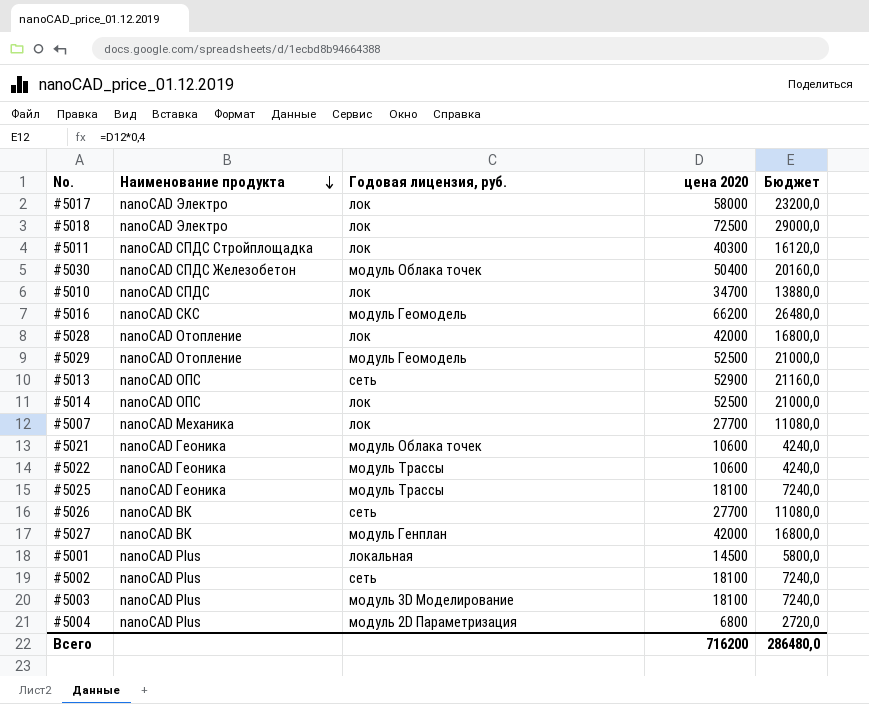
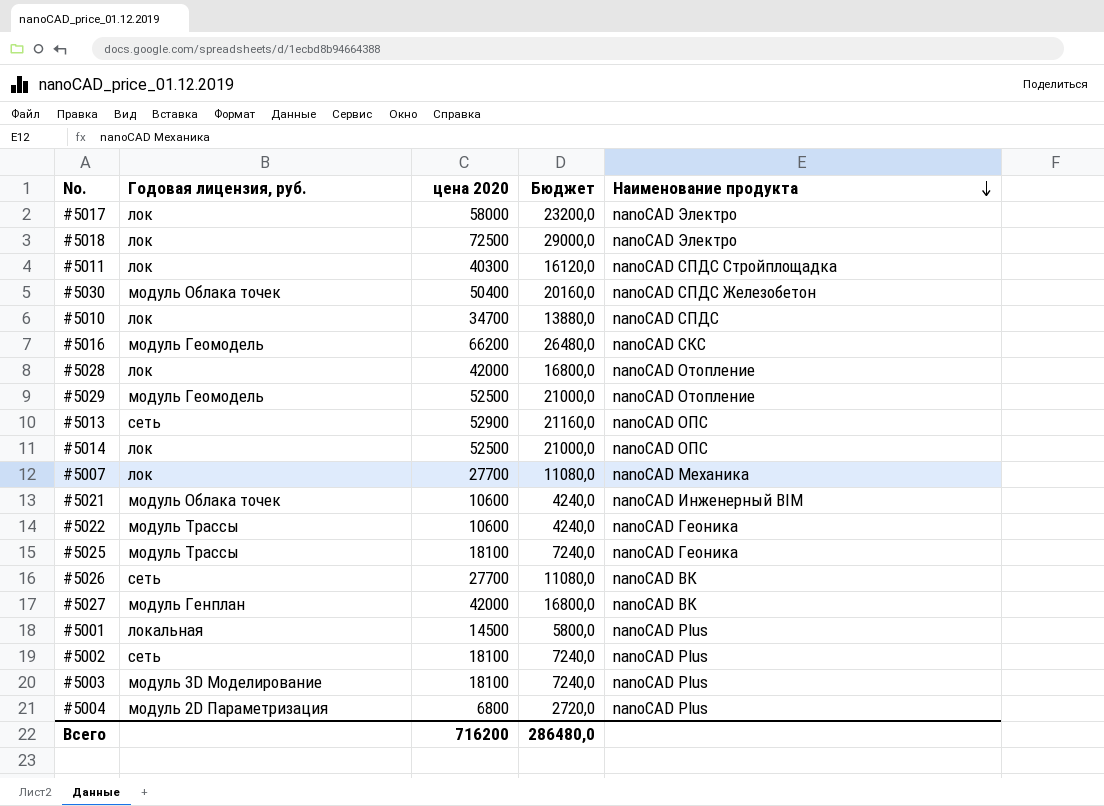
column Наименование продукта | position: 2 -> 5
#5021 | Наименование продукта: nanoCAD Геоника -> nanoCAD Инженерный BIM

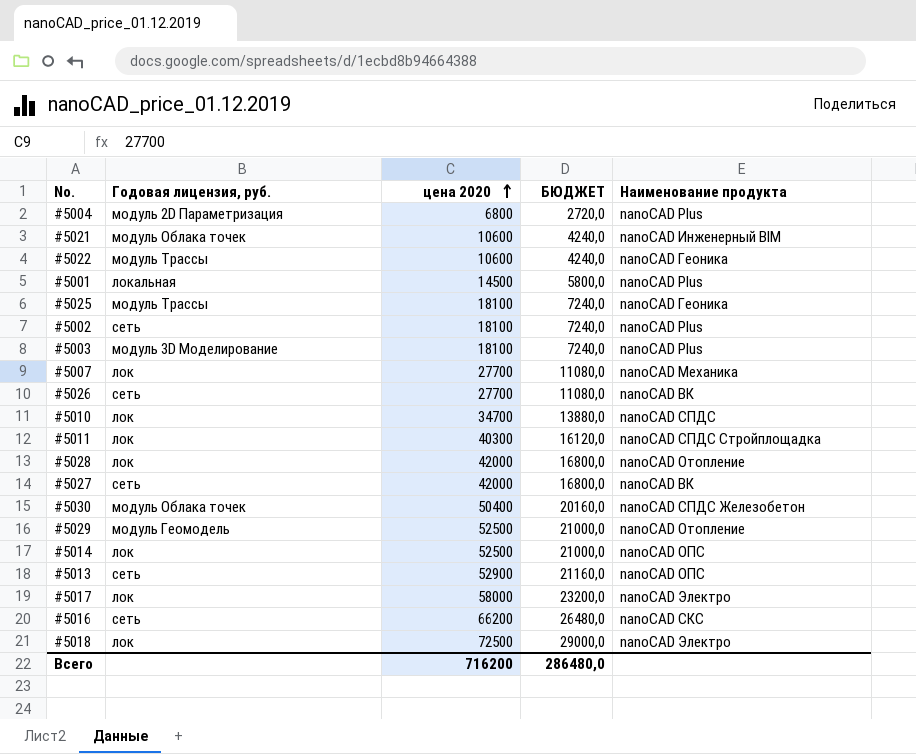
row order: Наименование продукта descending -> цена 2020 ascending
column name: Бюджет -> БЮДЖЕТ
#5027 | Годовая лицензия, руб.: модуль Генплан -> сеть
#5016 | Годовая лицензия, руб.: модуль Геомодель -> сеть

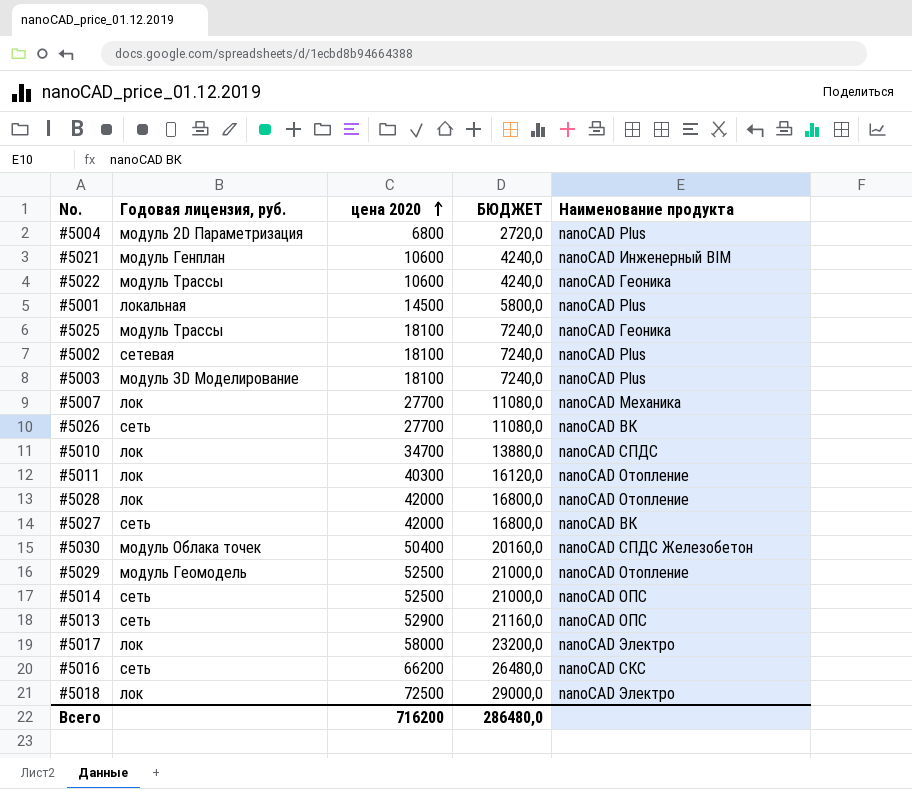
#5021 | Годовая лицензия, руб.: модуль Облака точек -> модуль Генплан
#5002 | Годовая лицензия, руб.: сеть -> сетевая
#5011 | Наименование продукта: nanoCAD СПДС Стройплощадка -> nanoCAD Отопление
#5014 | Годовая лицензия, руб.: лок -> сеть

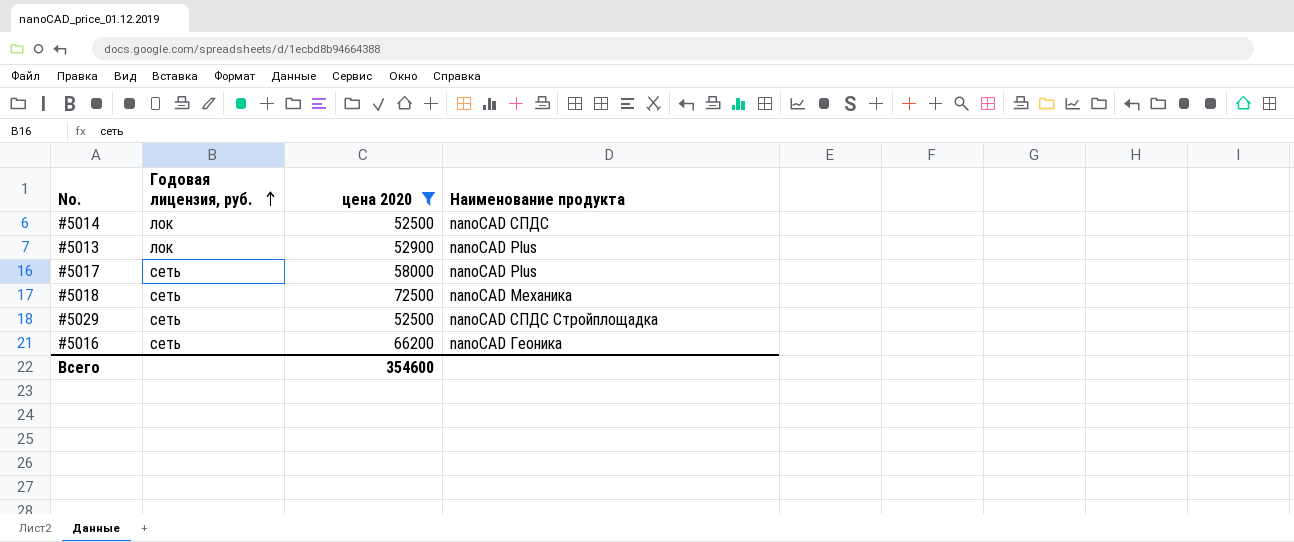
filter: none -> цена 2020 >= 52500
row order: цена 2020 ascending -> Годовая лицензия, руб. ascending
column БЮДЖЕТ | formula: [цена 2020] * 0,4 -> none
#5014 | Годовая лицензия, руб.: сеть -> лок
#5014 | Наименование продукта: nanoCAD ОПС -> nanoCAD СПДС
#5013 | Годовая лицензия, руб.: сеть -> лок
#5013 | Наименование продукта: nanoCAD ОПС -> nanoCAD Plus
#5017 | Годовая лицензия, руб.: лок -> сеть
#5017 | Наименование продукта: nanoCAD Электро -> nanoCAD Plus
#5018 | Годовая лицензия, руб.: лок -> сеть
#5018 | Наименование продукта: nanoCAD Электро -> nanoCAD Механика
#5029 | Годовая лицензия, руб.: модуль Геомодель -> сеть
#5029 | Наименование продукта: nanoCAD Отопление -> nanoCAD СПДС Стройплощадка
#5016 | Наименование продукта: nanoCAD СКС -> nanoCAD Геоника
Всего | цена 2020: 716200 -> 354600

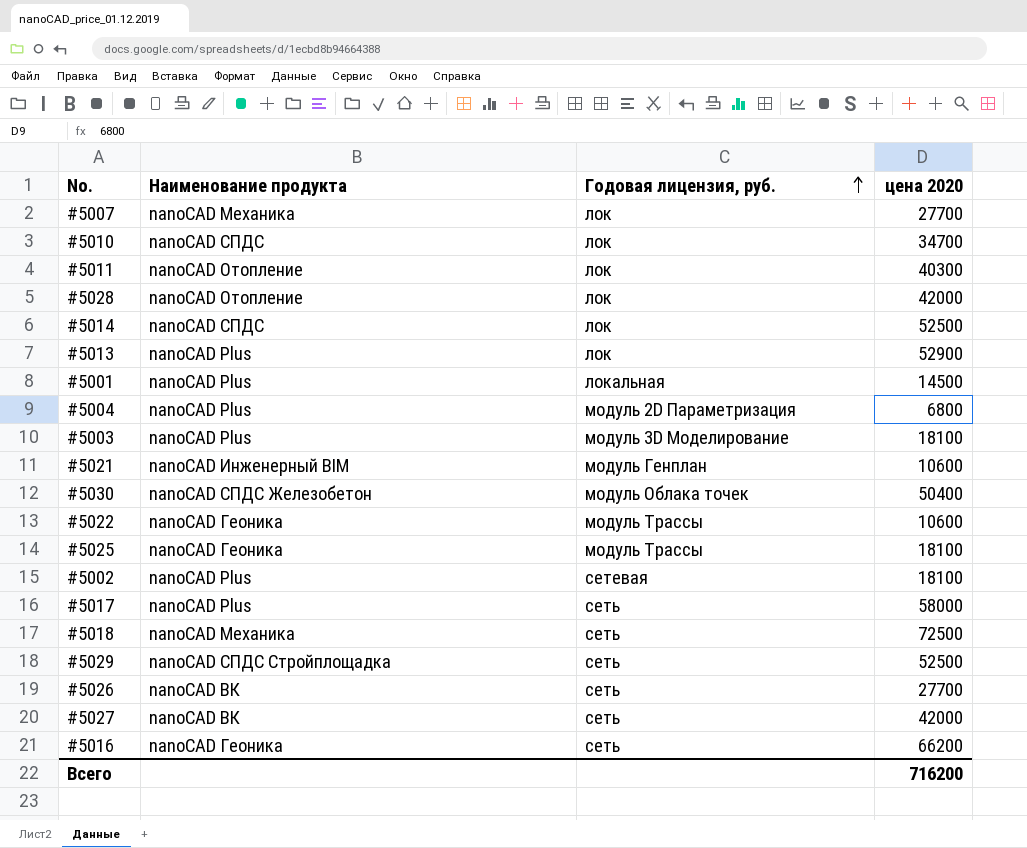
filter: цена 2020 >= 52500 -> none
column Наименование продукта | position: 4 -> 2
Всего | цена 2020: 354600 -> 716200

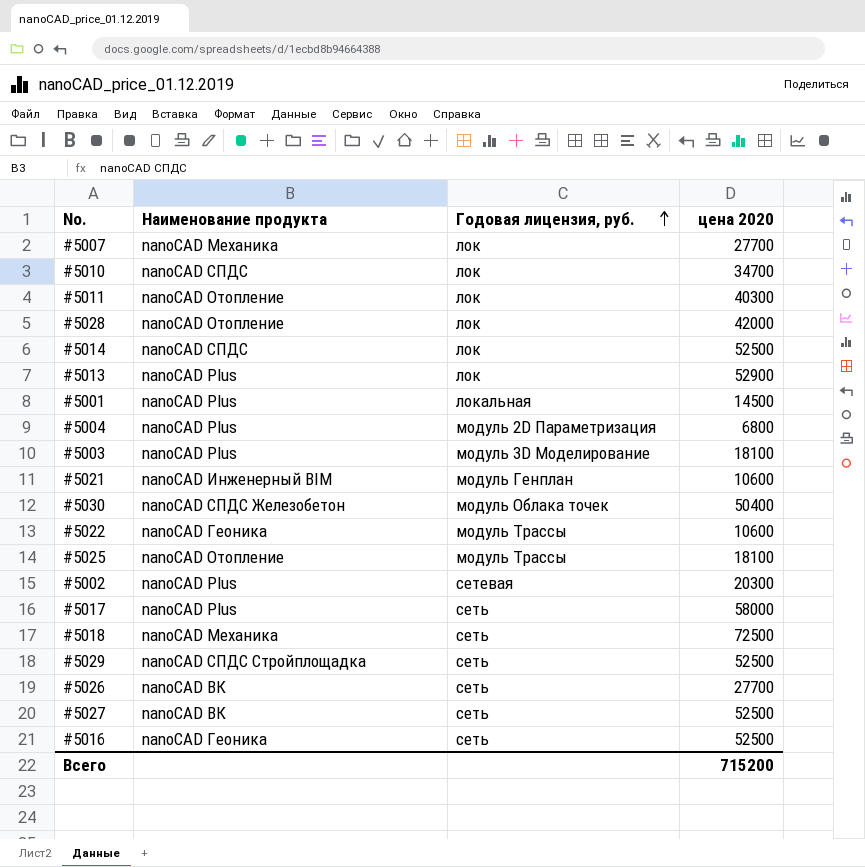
#5025 | Наименование продукта: nanoCAD Геоника -> nanoCAD Отопление
#5002 | цена 2020: 18100 -> 20300
#5027 | цена 2020: 42000 -> 52500
#5016 | цена 2020: 66200 -> 52500
Всего | цена 2020: 716200 -> 715200

